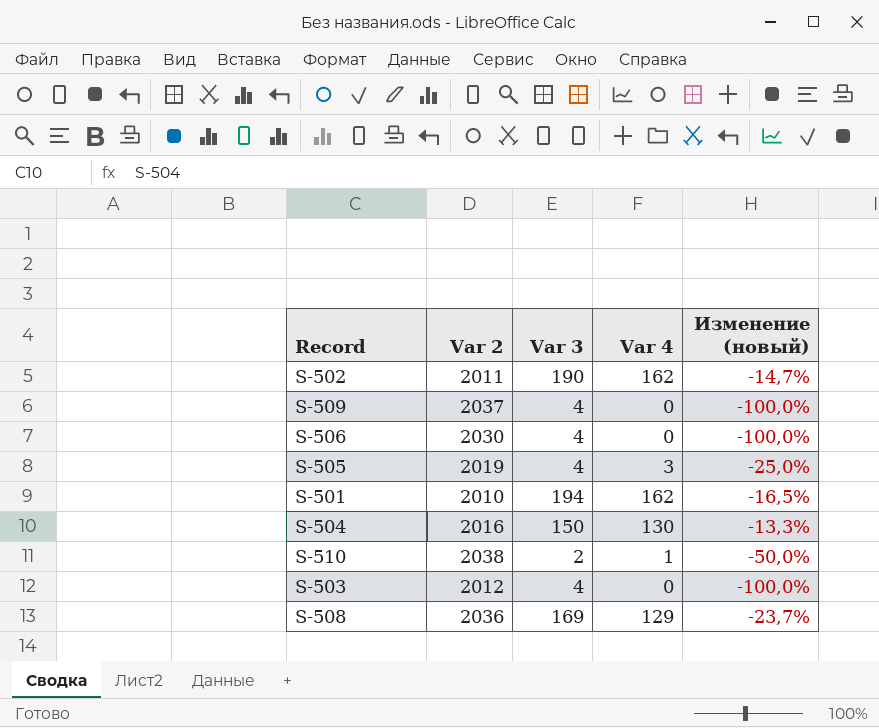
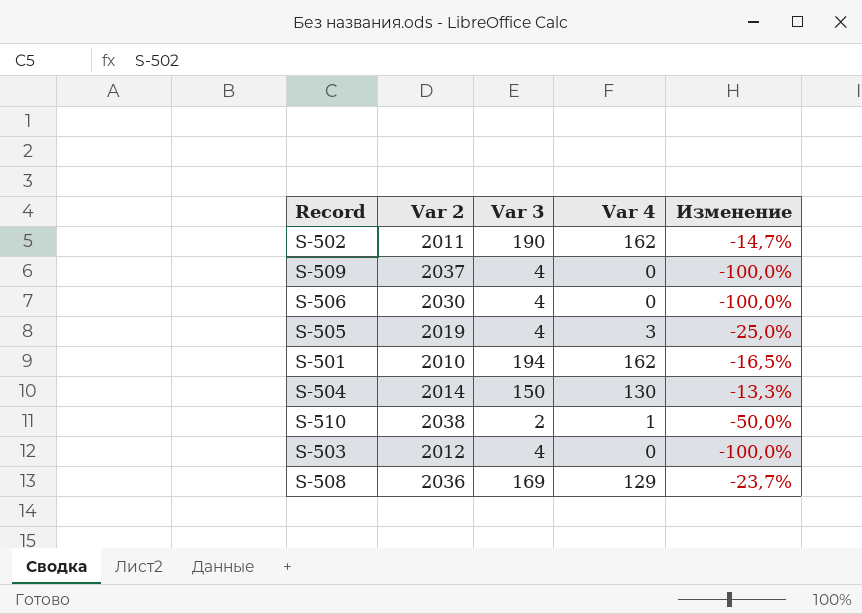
column name: Изменение (новый) -> Изменение
S-504 | Var 2: 2016 -> 2014

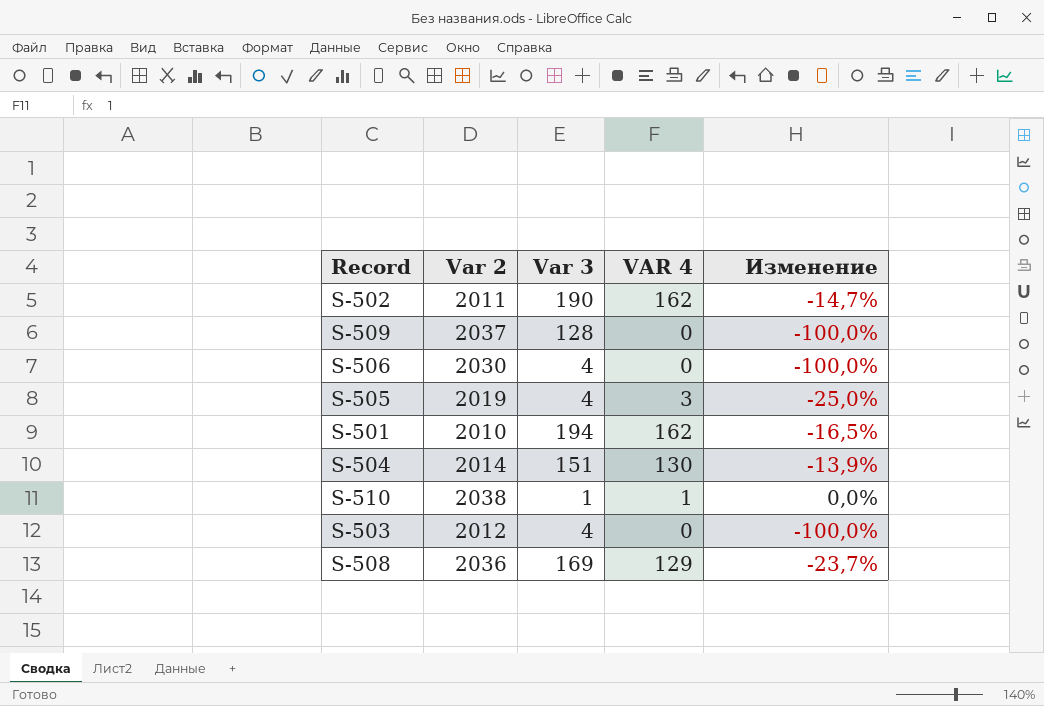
column name: Var 4 -> VAR 4
S-509 | Var 3: 4 -> 128
S-504 | Var 3: 150 -> 151
S-504 | Изменение: -13,3% -> -13,9%
S-510 | Var 3: 2 -> 1
S-510 | Изменение: -50,0% -> 0,0%

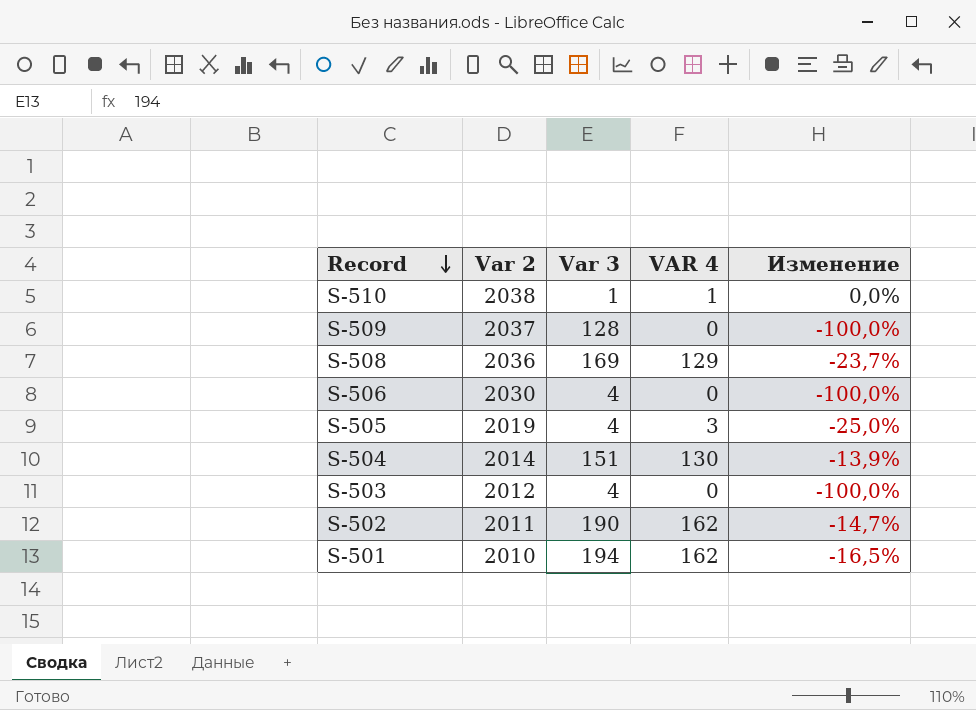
row order: none -> Record descending

